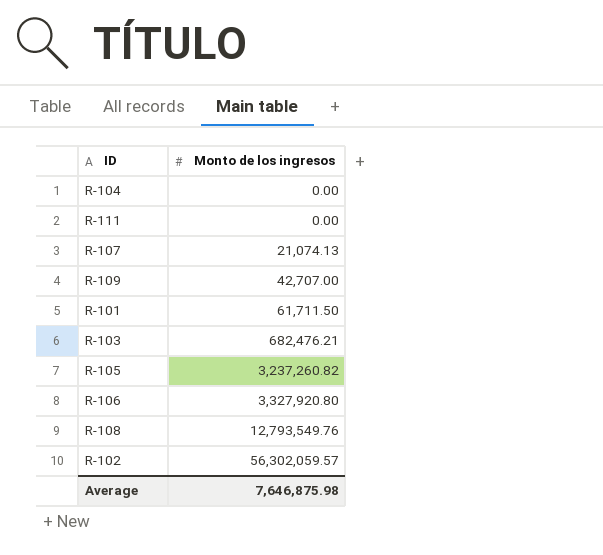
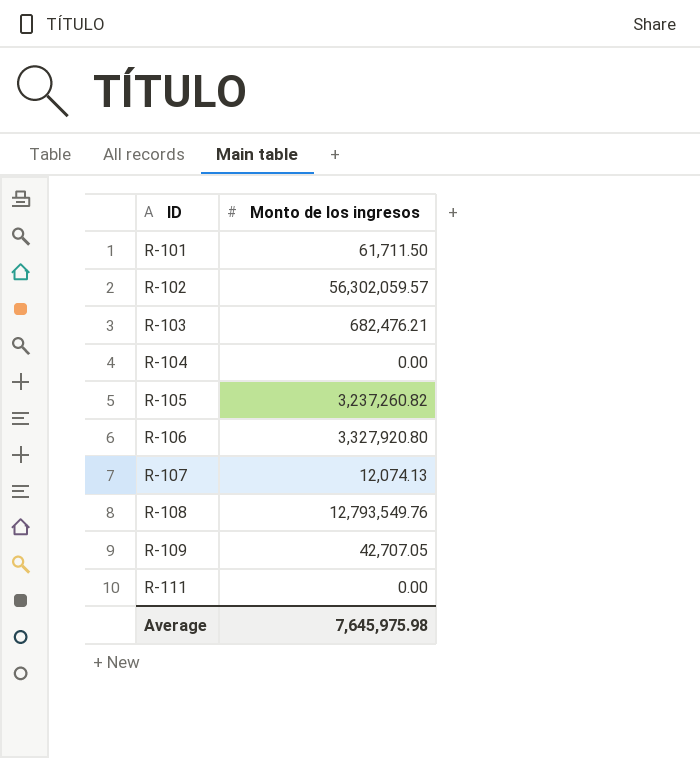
row order: Monto de los ingresos ascending -> ID ascending
R-107 | Monto de los ingresos: 21,074.13 -> 12,074.13
R-109 | Monto de los ingresos: 42,707.00 -> 42,707.05
Average | Monto de los ingresos: 7,646,875.98 -> 7,645,975.98

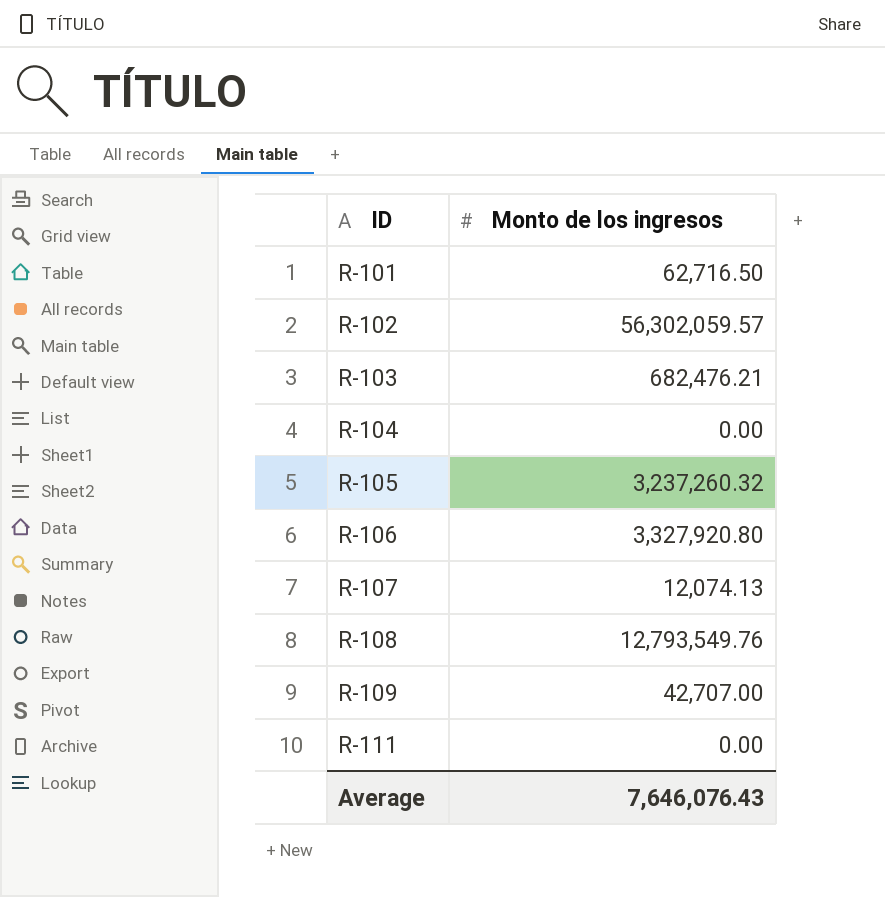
R-101 | Monto de los ingresos: 61,711.50 -> 62,716.50
R-105 | Monto de los ingresos: 3,237,260.82 -> 3,237,260.32
R-109 | Monto de los ingresos: 42,707.05 -> 42,707.00
Average | Monto de los ingresos: 7,645,975.98 -> 7,646,076.43

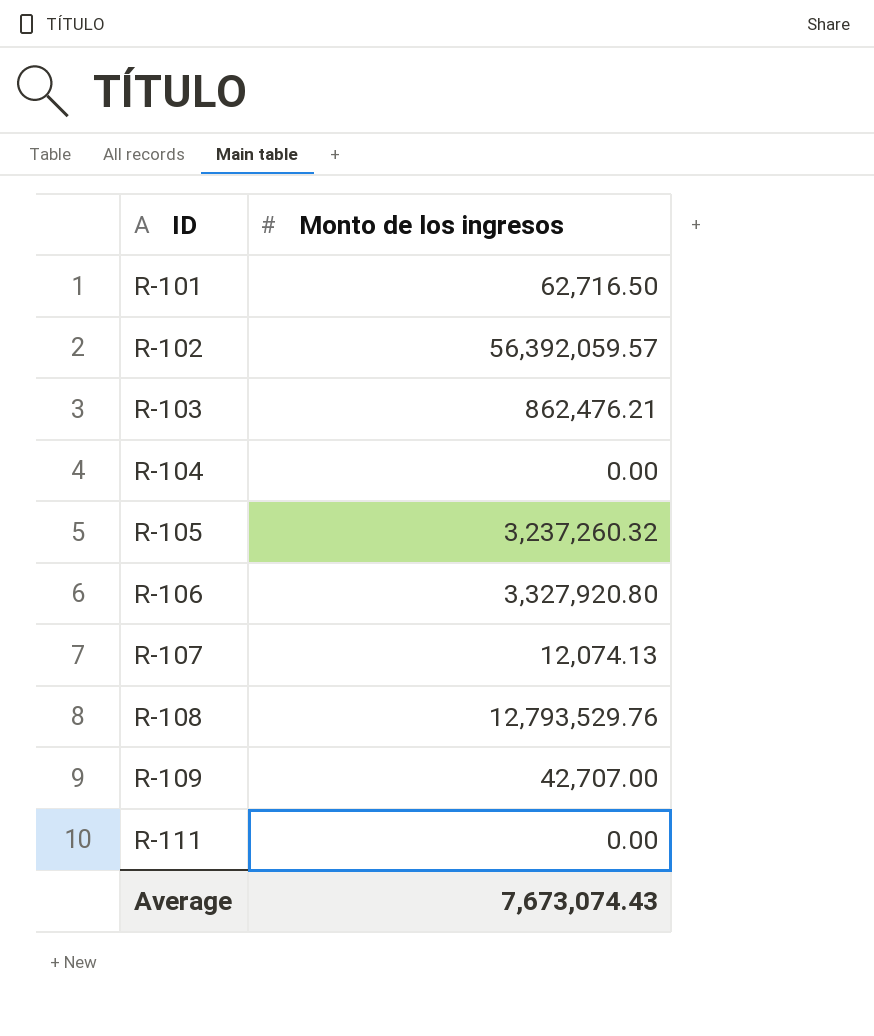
R-102 | Monto de los ingresos: 56,302,059.57 -> 56,392,059.57
R-103 | Monto de los ingresos: 682,476.21 -> 862,476.21
R-108 | Monto de los ingresos: 12,793,549.76 -> 12,793,529.76
Average | Monto de los ingresos: 7,646,076.43 -> 7,673,074.43

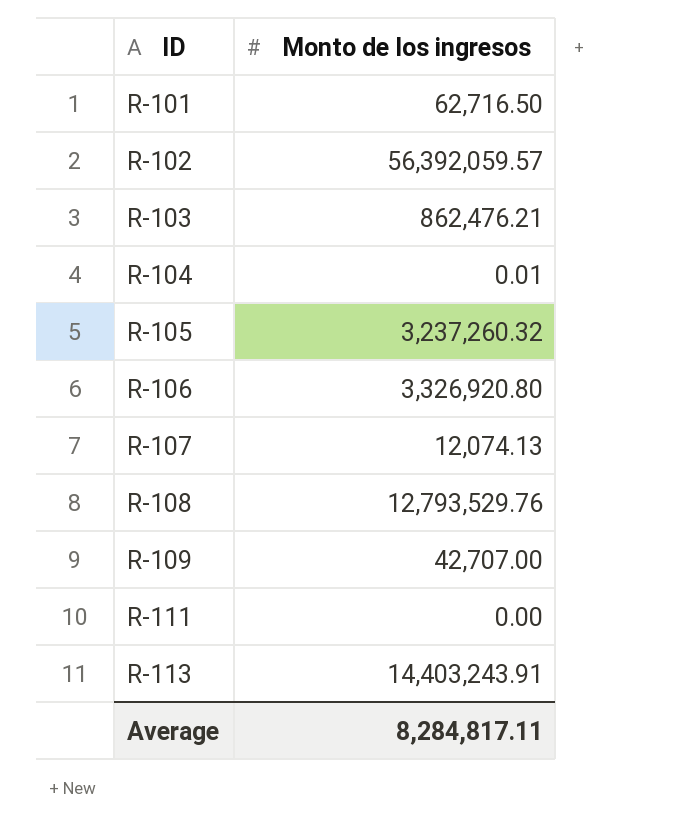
R-104 | Monto de los ingresos: 0.00 -> 0.01
R-106 | Monto de los ingresos: 3,327,920.80 -> 3,326,920.80
row R-113: none -> 14,403,243.91
Average | Monto de los ingresos: 7,673,074.43 -> 8,284,817.11

